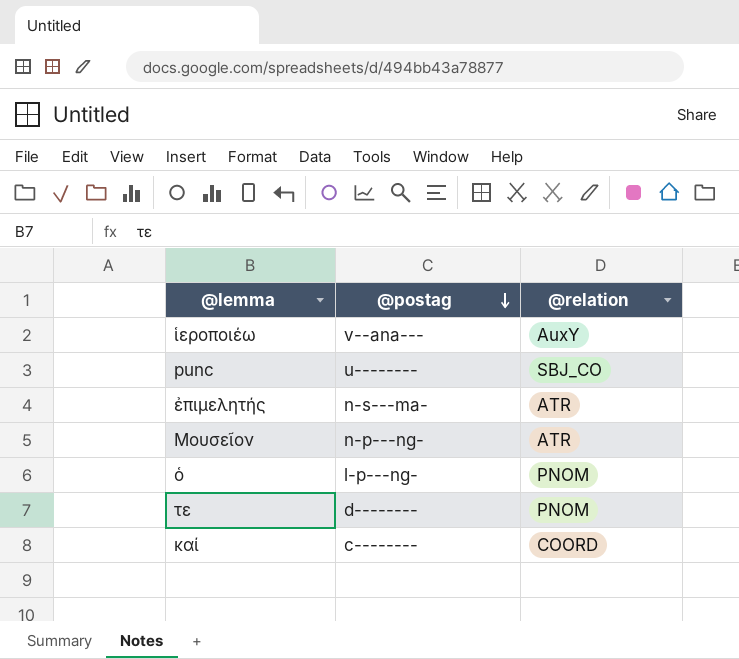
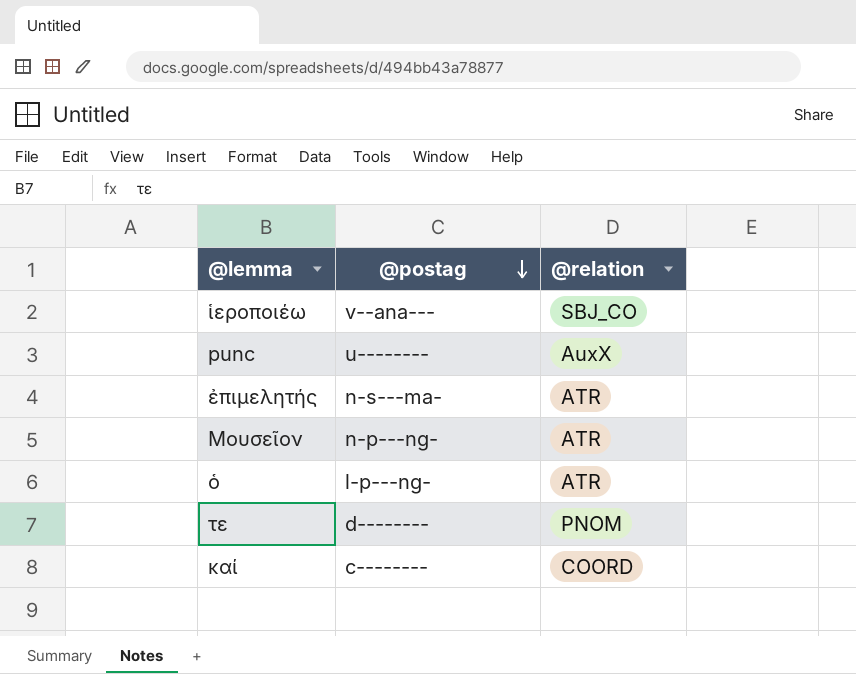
ἱεροποιέω | @relation: AuxY -> SBJ_CO
punc | @relation: SBJ_CO -> AuxX
ὁ | @relation: PNOM -> ATR

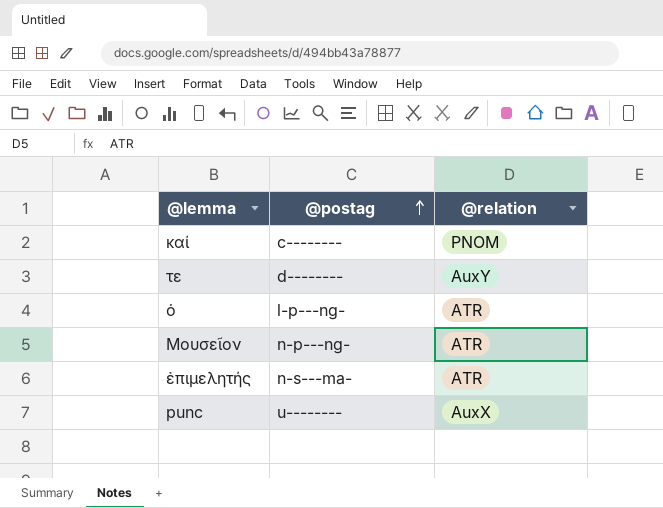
row order: @postag descending -> @postag ascending
row ἱεροποιέω: v--ana--- | SBJ_CO -> none
καί | @relation: COORD -> PNOM
τε | @relation: PNOM -> AuxY

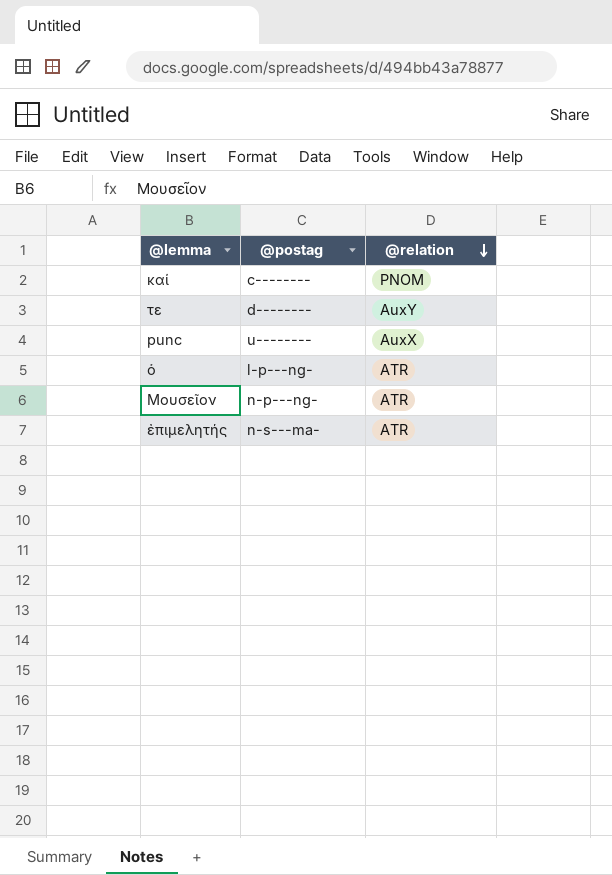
row order: @postag ascending -> @relation descending

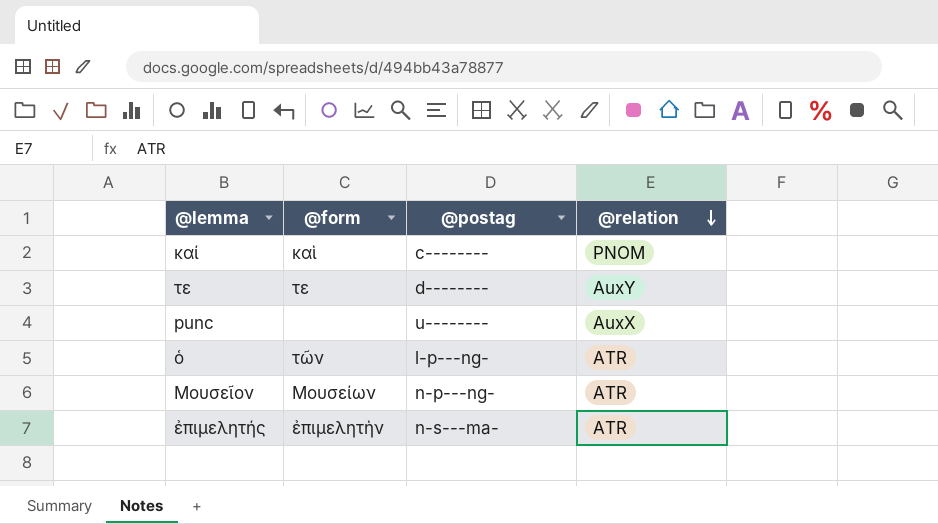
column @form | position: none -> 2

